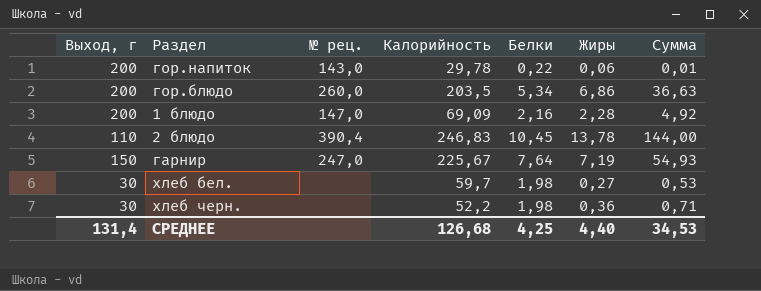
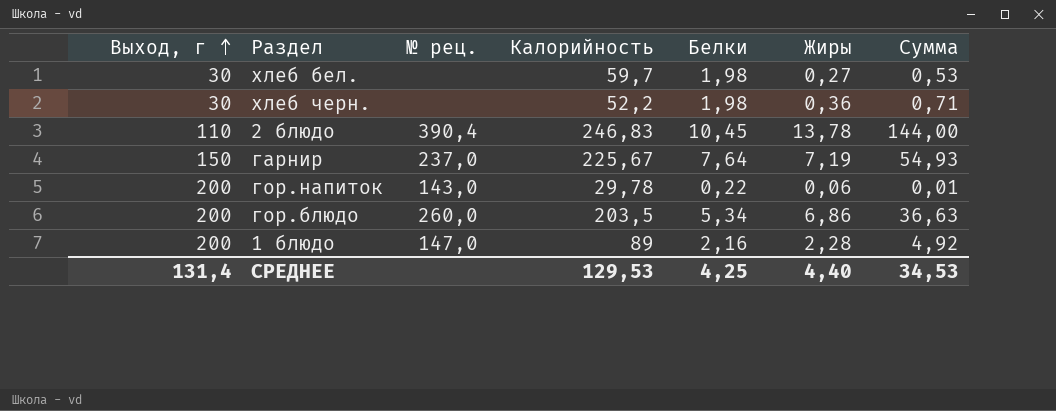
row order: none -> Выход, г ascending
гарнир | № рец.: 247,0 -> 237,0
1 блюдо | Калорийность: 69,09 -> 89
СРЕДНЕЕ | Калорийность: 126,68 -> 129,53

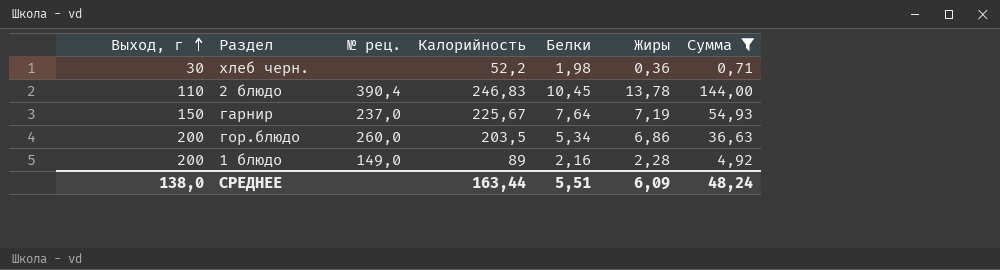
filter: none -> Сумма >= 0,71
1 блюдо | № рец.: 147,0 -> 149,0
СРЕДНЕЕ | Выход, г: 131,4 -> 138,0
СРЕДНЕЕ | Калорийность: 129,53 -> 163,44
СРЕДНЕЕ | Белки: 4,25 -> 5,51
СРЕДНЕЕ | Жиры: 4,40 -> 6,09
СРЕДНЕЕ | Сумма: 34,53 -> 48,24

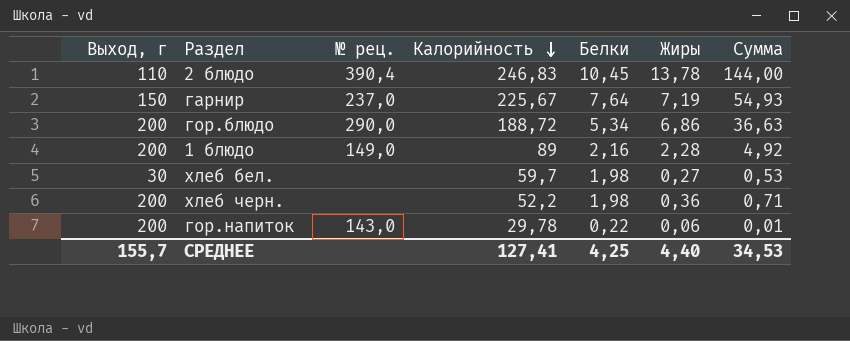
filter: Сумма >= 0,71 -> none
row order: Выход, г ascending -> Калорийность descending
гор.блюдо | № рец.: 260,0 -> 290,0
гор.блюдо | Калорийность: 203,5 -> 188,72
хлеб черн. | Выход, г: 30 -> 200
СРЕДНЕЕ | Выход, г: 138,0 -> 155,7
СРЕДНЕЕ | Калорийность: 163,44 -> 127,41
СРЕДНЕЕ | Белки: 5,51 -> 4,25
СРЕДНЕЕ | Жиры: 6,09 -> 4,40
СРЕДНЕЕ | Сумма: 48,24 -> 34,53

